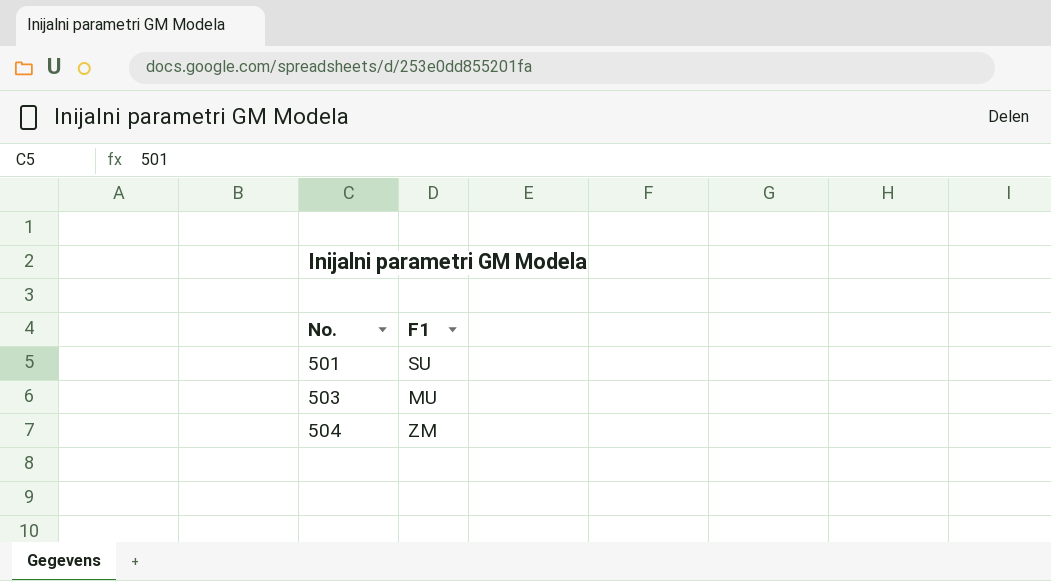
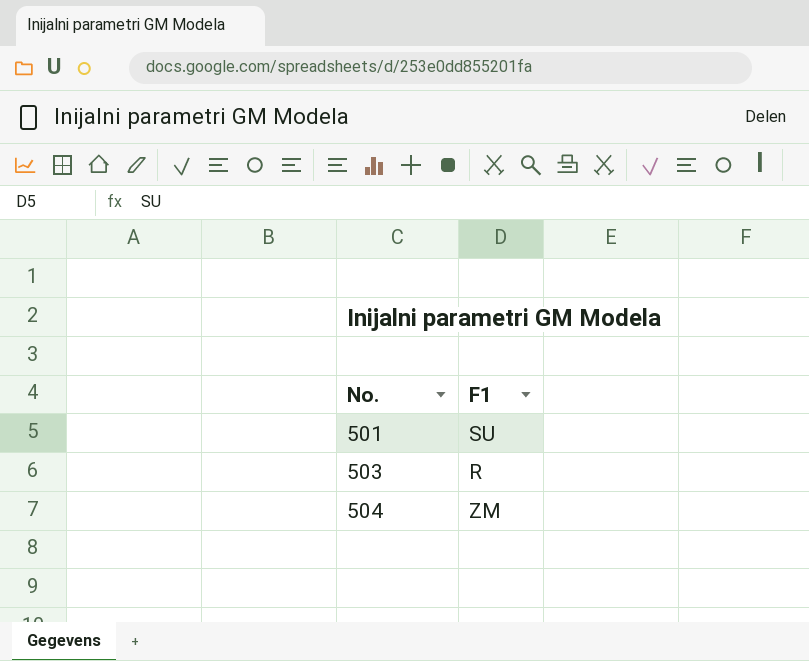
503 | F1: MU -> R

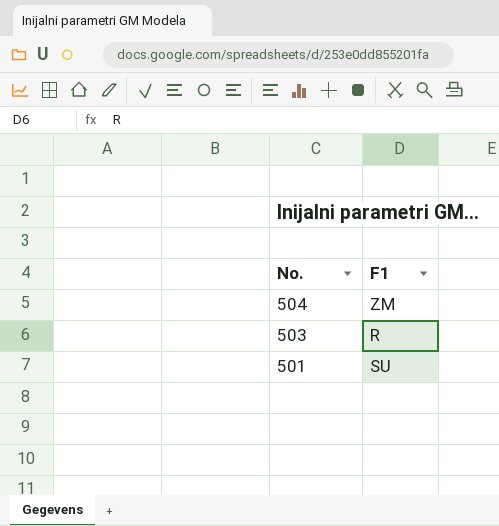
row order: No. ascending -> No. descending

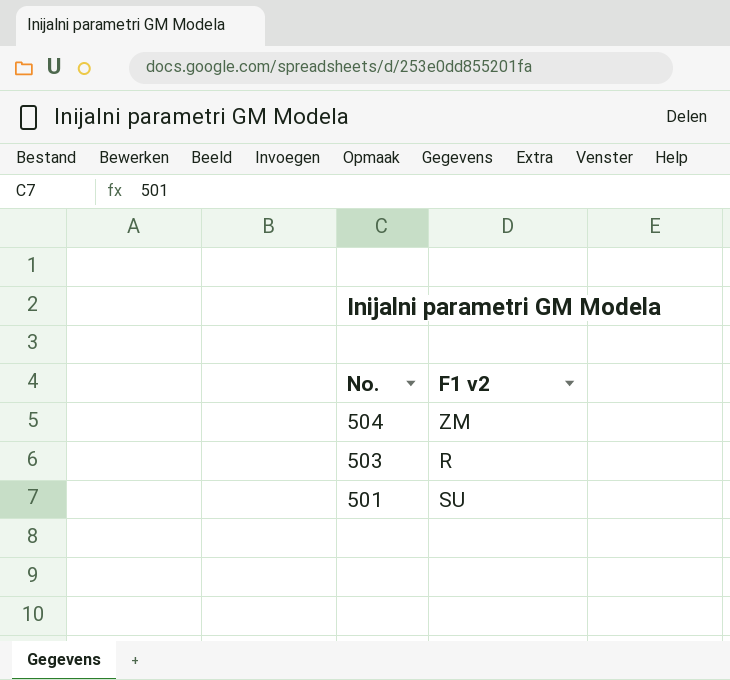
column name: F1 -> F1 v2

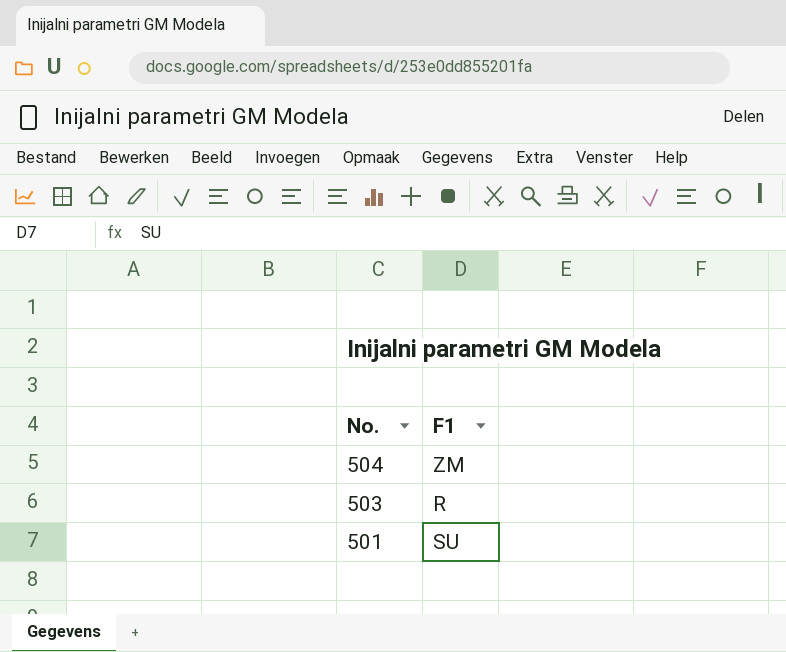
column name: F1 v2 -> F1

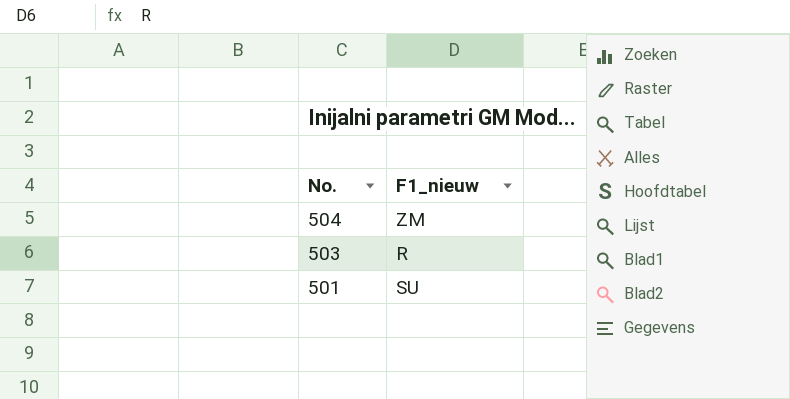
column name: F1 -> F1_nieuw

